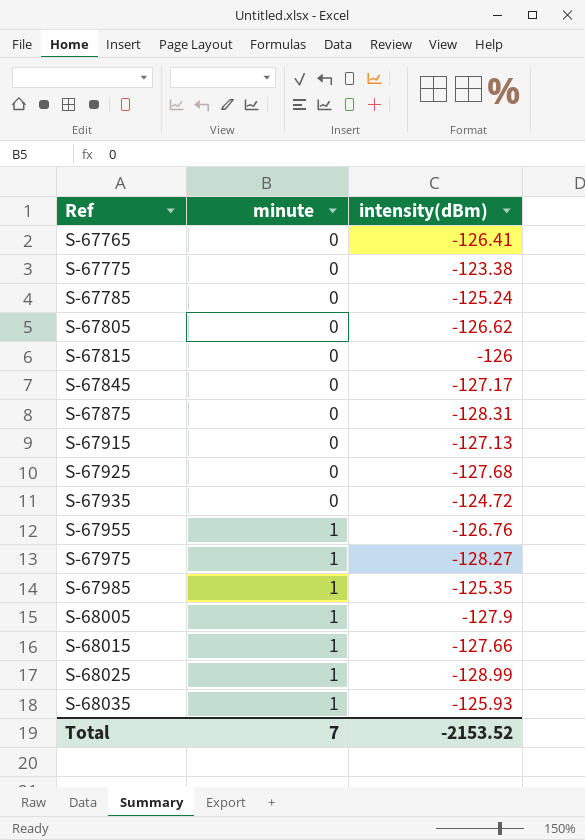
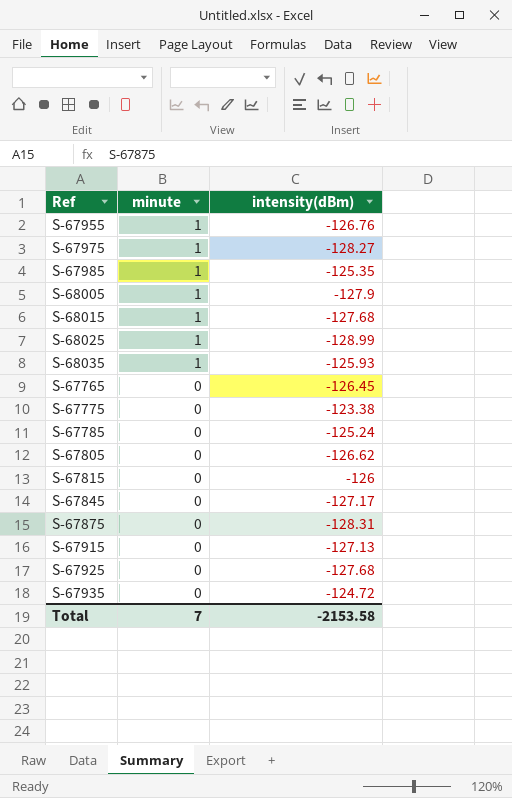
row order: Ref ascending -> minute descending
S-68015 | intensity(dBm): -127.66 -> -127.68
S-67765 | intensity(dBm): -126.41 -> -126.45
Total | intensity(dBm): -2153.52 -> -2153.58

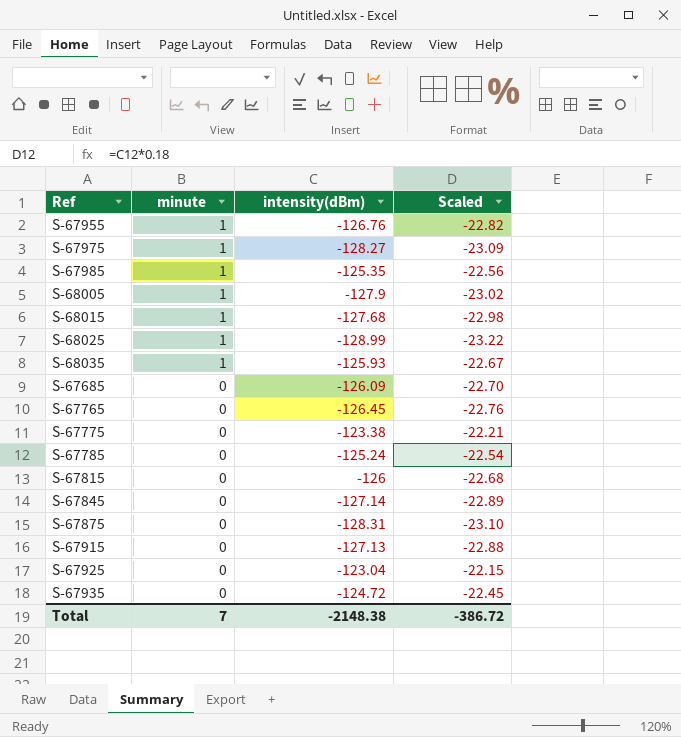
column Scaled | formula: none -> [intensity(dBm)] * 0.18
row S-67805: 0 | -126.62 -> none
row S-67685: none -> 0 | -126.09 | -22.70
S-67845 | intensity(dBm): -127.17 -> -127.14
S-67925 | intensity(dBm): -127.68 -> -123.04
Total | intensity(dBm): -2153.58 -> -2148.38

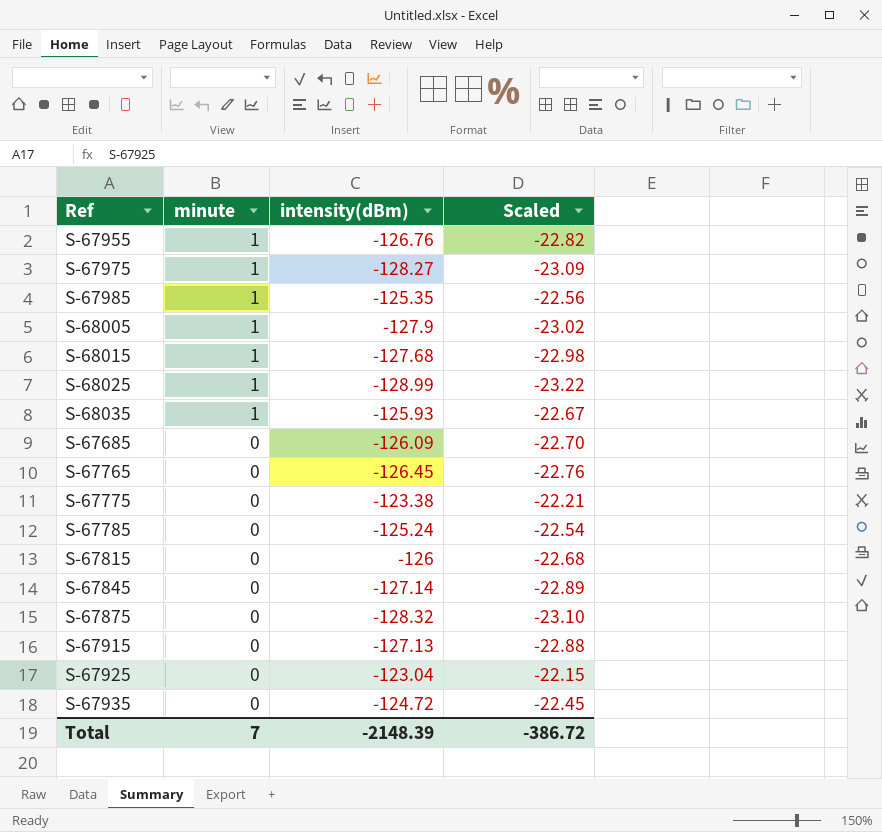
S-67875 | intensity(dBm): -128.31 -> -128.32
Total | intensity(dBm): -2148.38 -> -2148.39

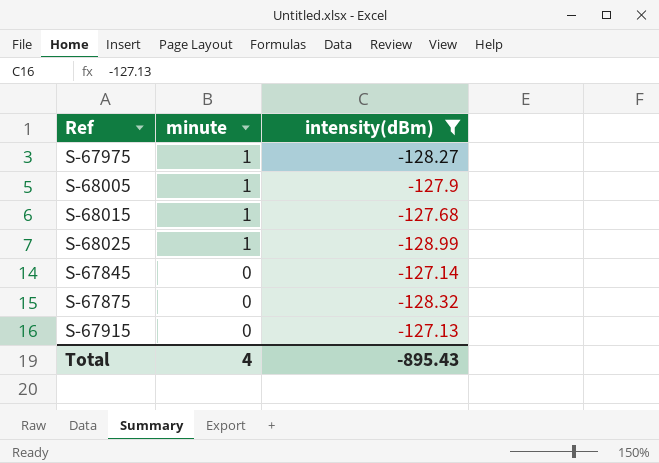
filter: none -> intensity(dBm) <= -127.13
column Scaled | formula: [intensity(dBm)] * 0.18 -> none
Total | minute: 7 -> 4
Total | intensity(dBm): -2148.39 -> -895.43

